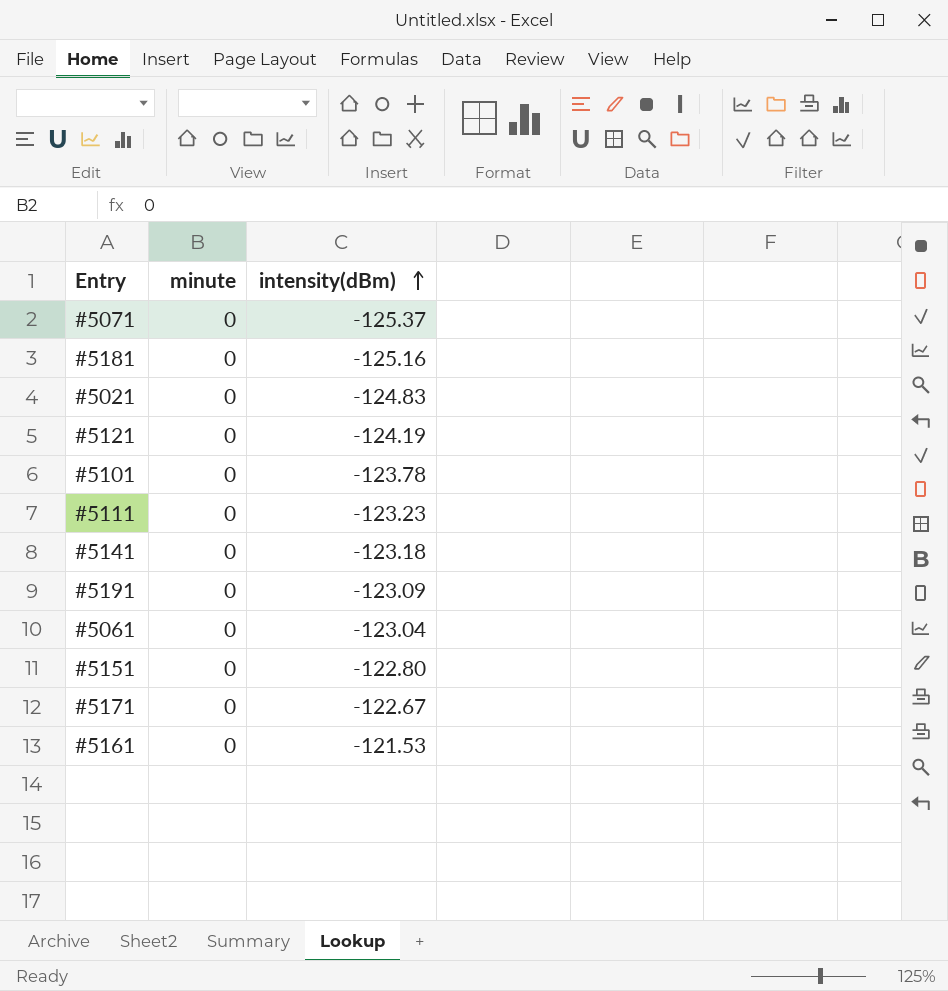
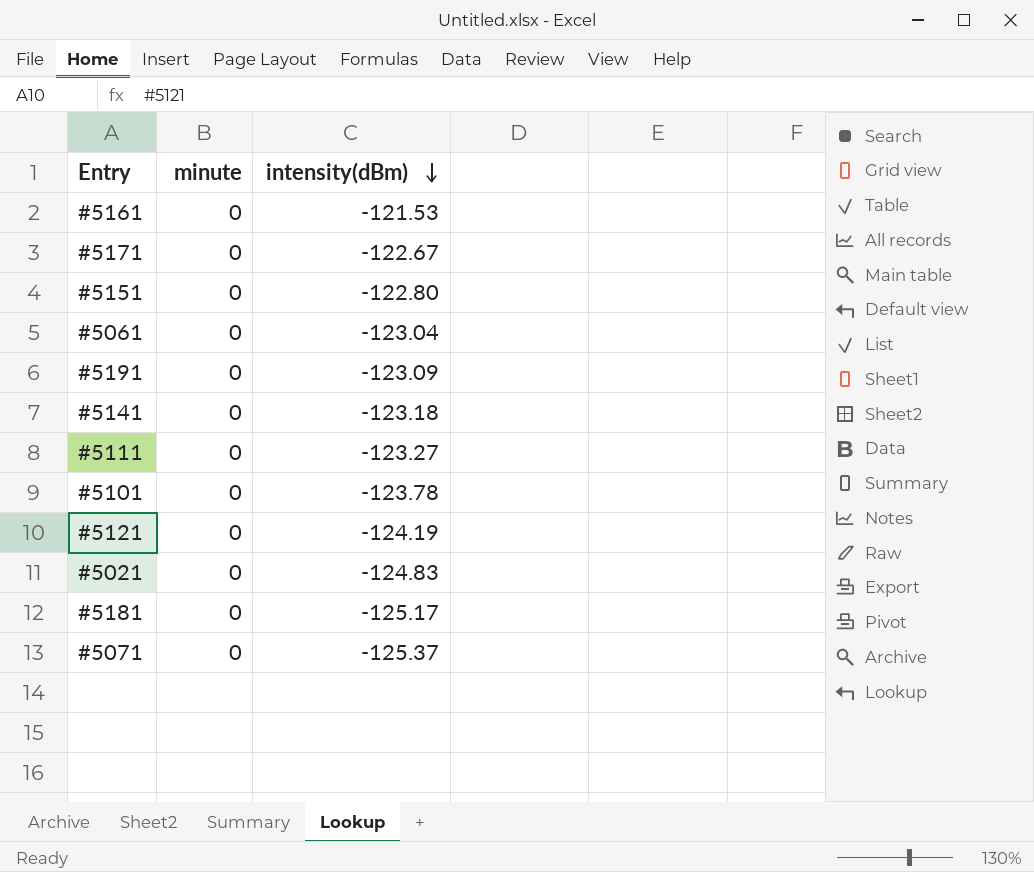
row order: intensity(dBm) ascending -> intensity(dBm) descending
#5111 | intensity(dBm): -123.23 -> -123.27
#5181 | intensity(dBm): -125.16 -> -125.17

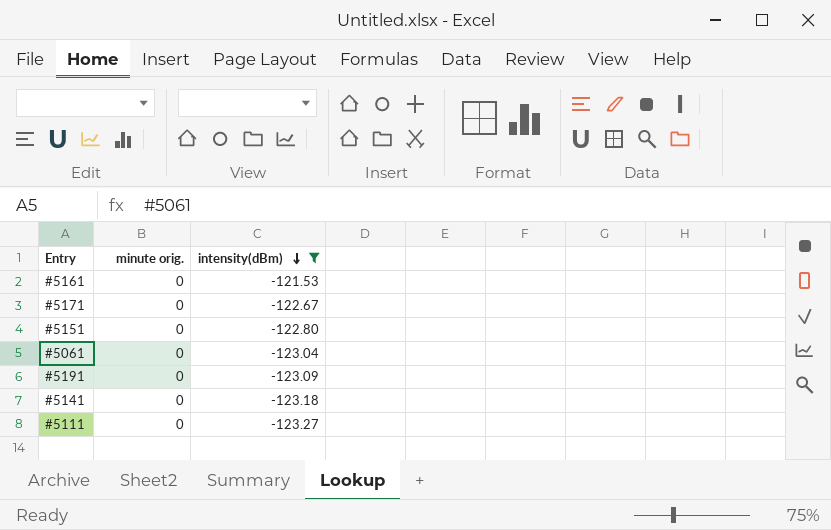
filter: none -> intensity(dBm) >= -123.27
column name: minute -> minute orig.

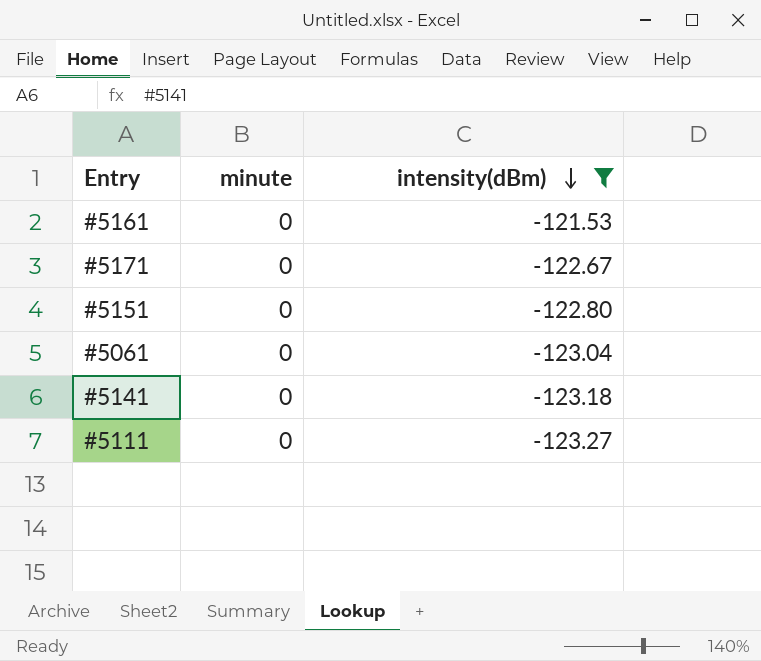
column name: minute orig. -> minute
row #5191: 0 | -123.09 -> none

